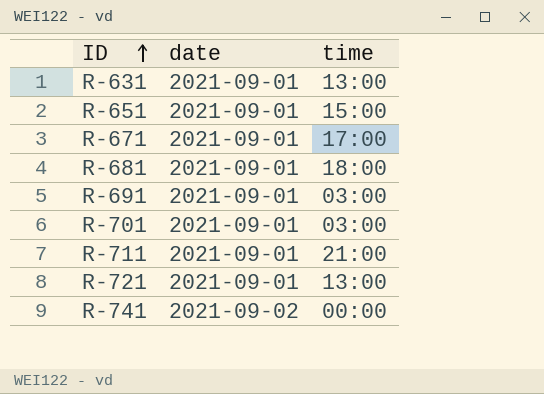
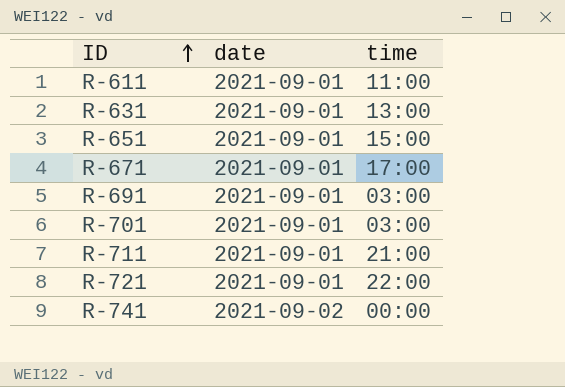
row R-681: 2021-09-01 | 18:00 -> none
row R-611: none -> 2021-09-01 | 11:00
R-721 | time: 13:00 -> 22:00

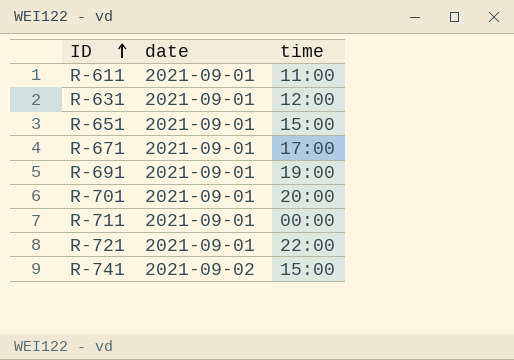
R-631 | time: 13:00 -> 12:00
R-691 | time: 03:00 -> 19:00
R-701 | time: 03:00 -> 20:00
R-711 | time: 21:00 -> 00:00
R-741 | time: 00:00 -> 15:00

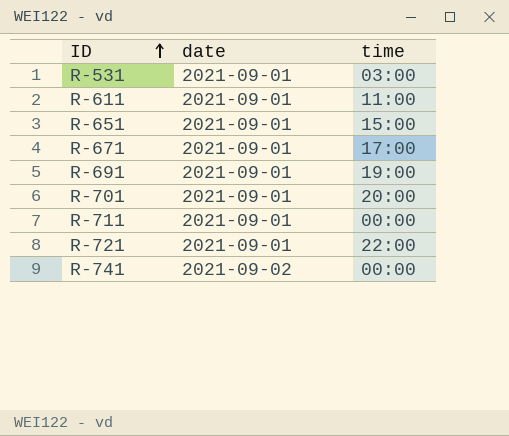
row R-631: 2021-09-01 | 12:00 -> none
row R-531: none -> 2021-09-01 | 03:00
R-741 | time: 15:00 -> 00:00

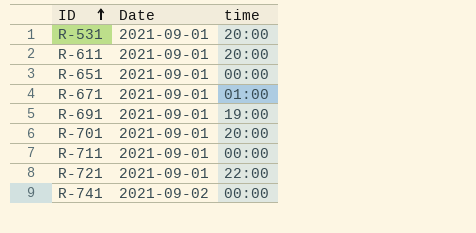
column name: date -> Date
R-531 | time: 03:00 -> 20:00
R-611 | time: 11:00 -> 20:00
R-651 | time: 15:00 -> 00:00
R-671 | time: 17:00 -> 01:00

